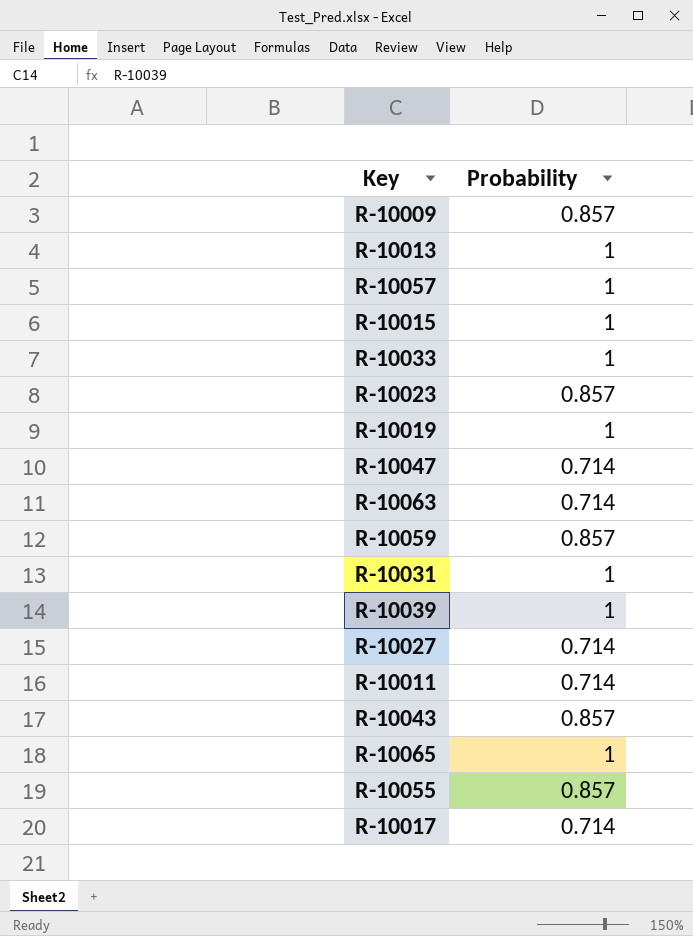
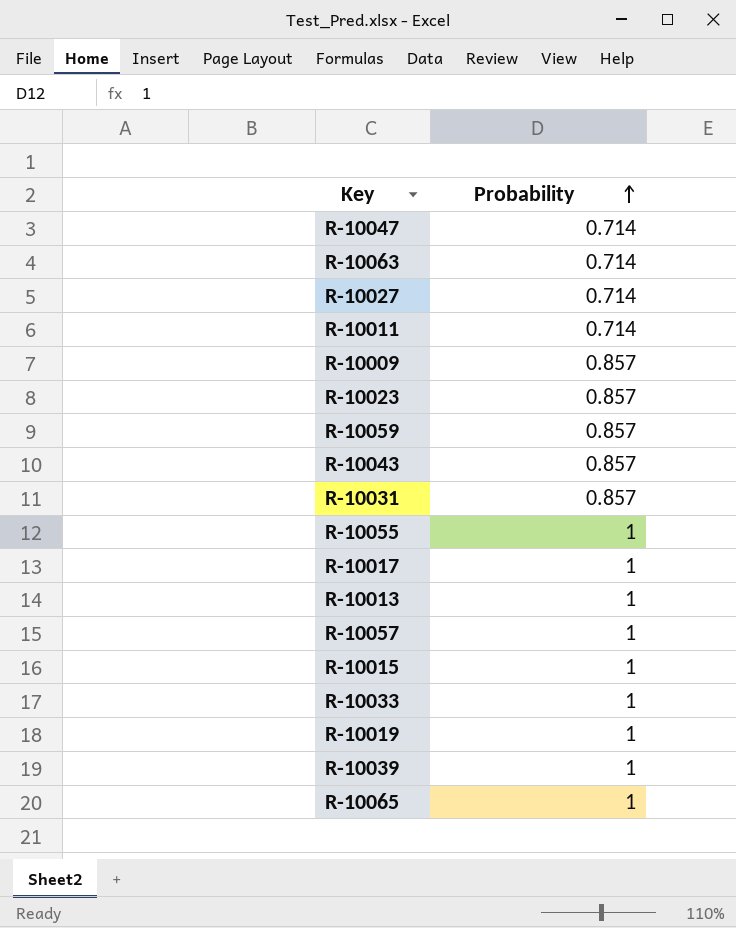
row order: none -> Probability ascending
R-10031 | Probability: 1 -> 0.857
R-10055 | Probability: 0.857 -> 1
R-10017 | Probability: 0.714 -> 1

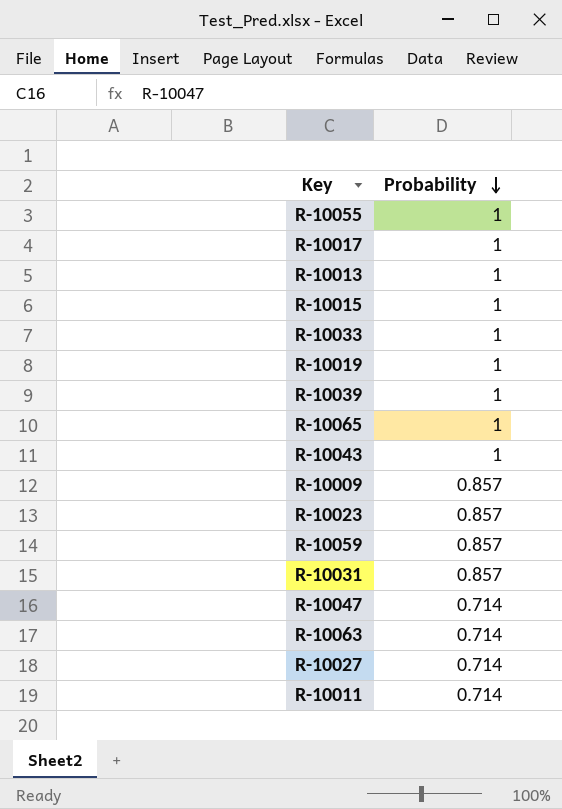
row order: Probability ascending -> Probability descending
row R-10057: 1 -> none
R-10043 | Probability: 0.857 -> 1

